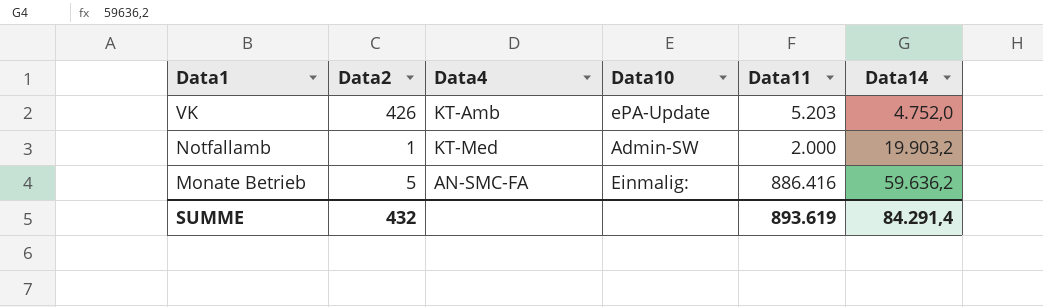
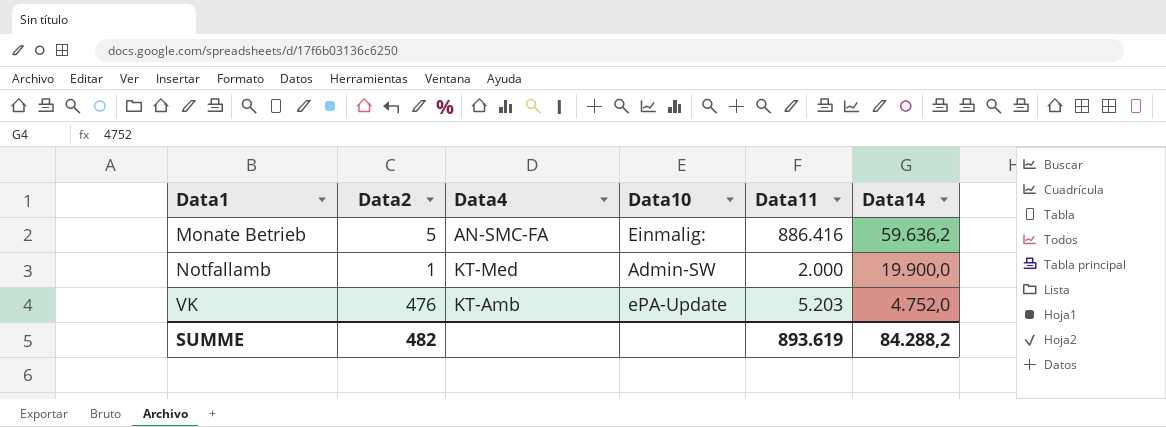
row order: Data1 descending -> Data1 ascending
Notfallamb | Data14: 19.903,2 -> 19.900,0
VK | Data2: 426 -> 476
SUMME | Data2: 432 -> 482
SUMME | Data14: 84.291,4 -> 84.288,2

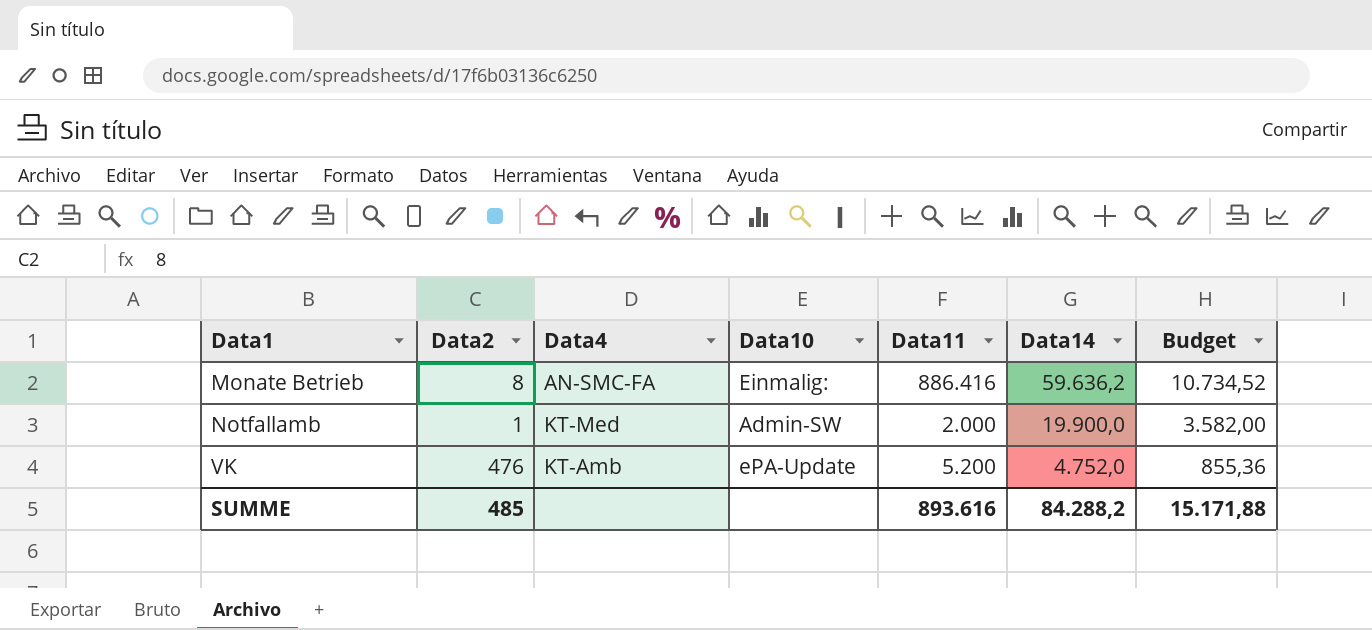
column Budget | formula: none -> [Data14] * 0,18
Monate Betrieb | Data2: 5 -> 8
VK | Data11: 5.203 -> 5.200
SUMME | Data2: 482 -> 485
SUMME | Data11: 893.619 -> 893.616

